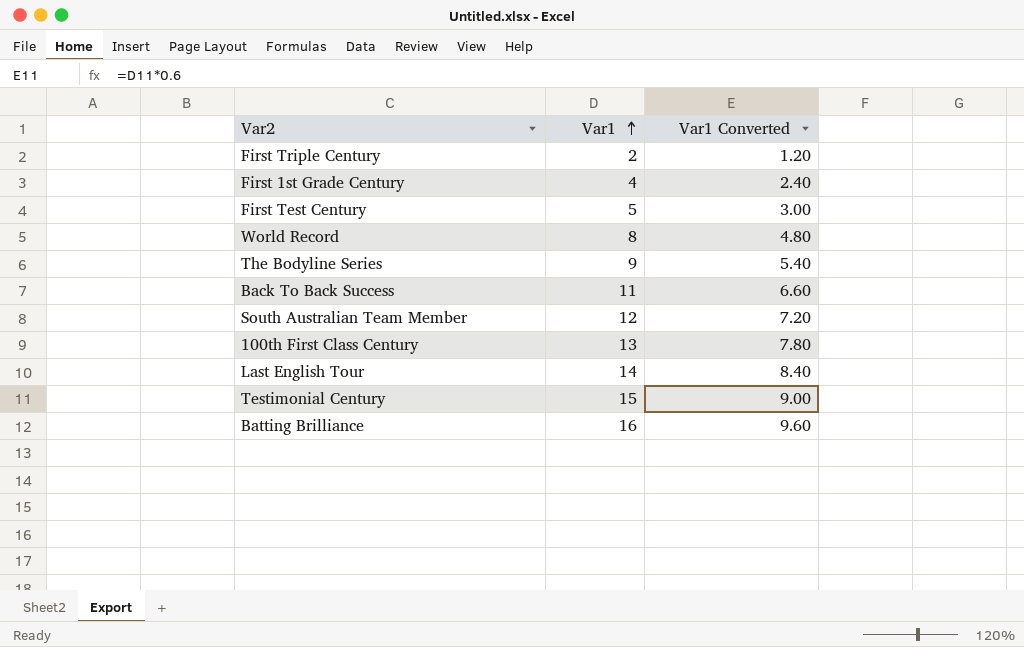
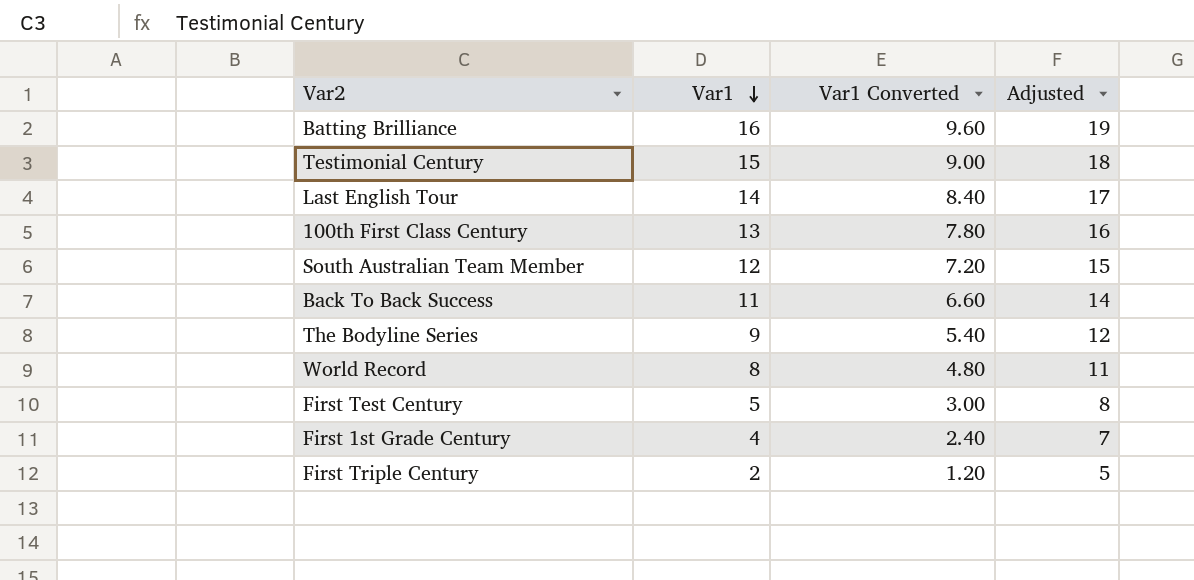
row order: Var1 ascending -> Var1 descending
column Adjusted | formula: none -> [Var1] + 3

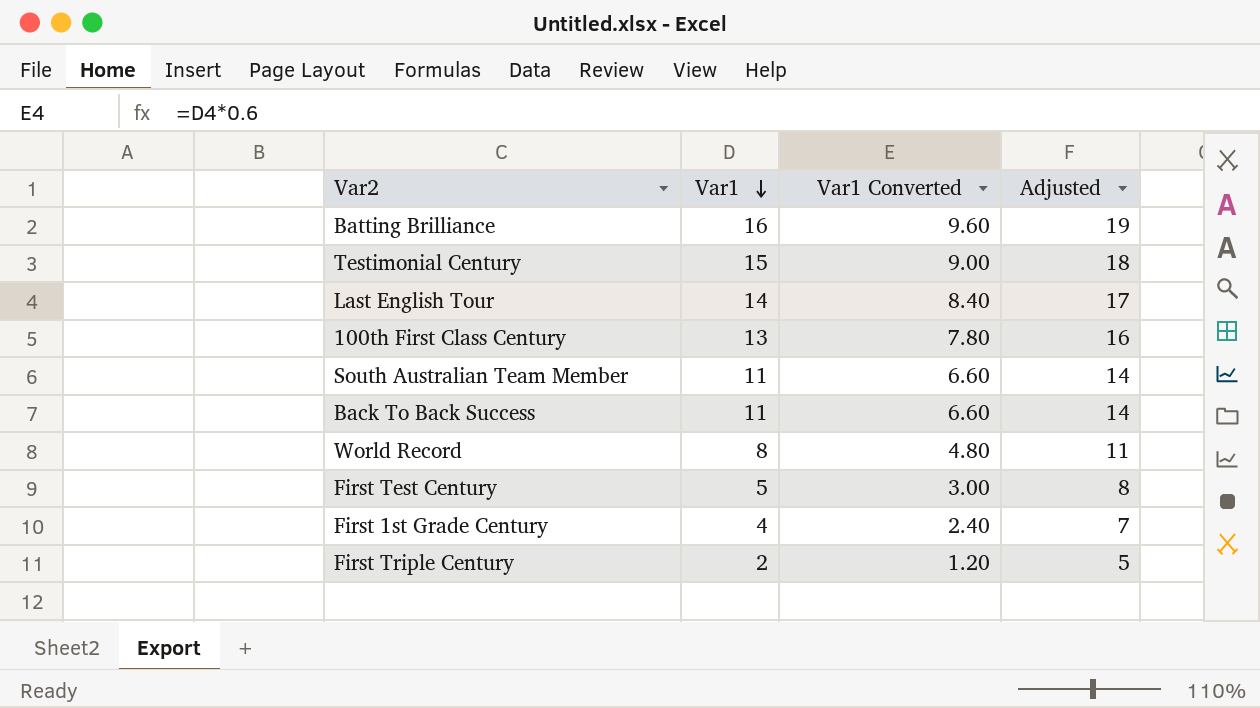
row The Bodyline Series: 9 | 5.40 | 12 -> none
South Australian Team Member | Var1: 12 -> 11
South Australian Team Member | Var1 Converted: 7.20 -> 6.60
South Australian Team Member | Adjusted: 15 -> 14

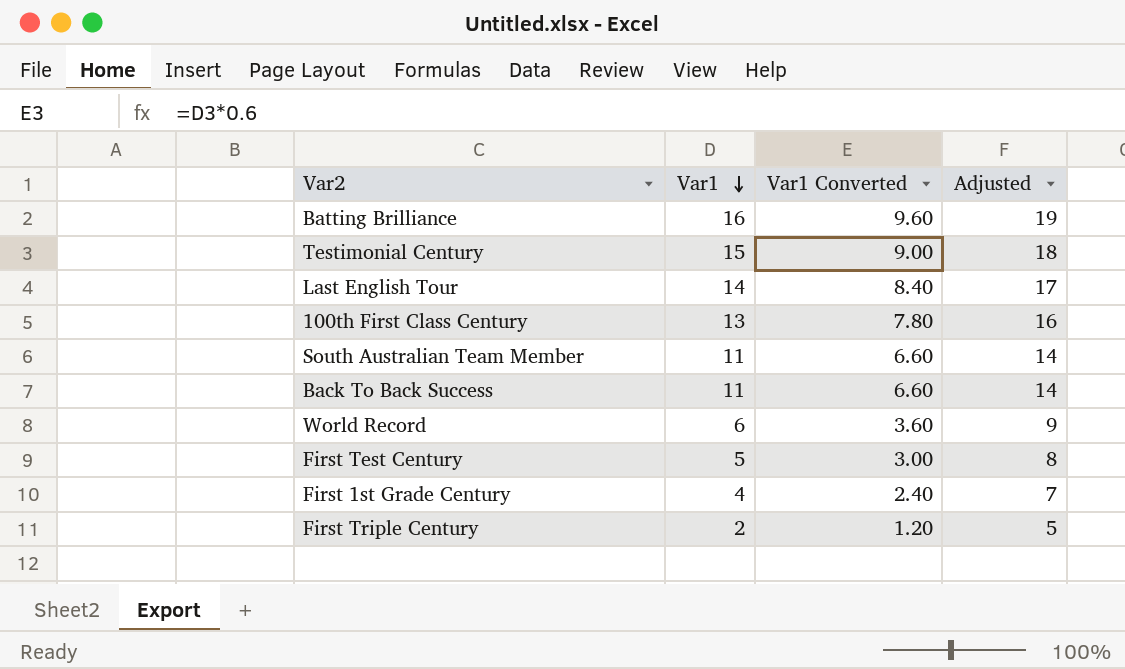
World Record | Var1: 8 -> 6
World Record | Var1 Converted: 4.80 -> 3.60
World Record | Adjusted: 11 -> 9

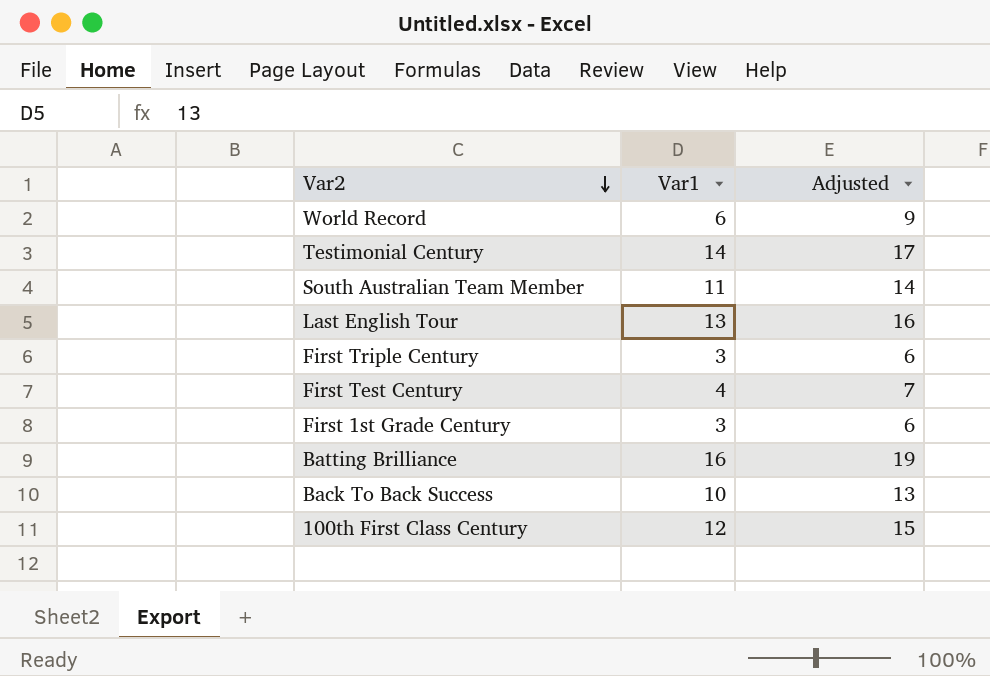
row order: Var1 descending -> Var2 descending
column Var1 Converted | formula: [Var1] * 0.6 -> none
Testimonial Century | Var1: 15 -> 14
Testimonial Century | Adjusted: 18 -> 17
Last English Tour | Var1: 14 -> 13
Last English Tour | Adjusted: 17 -> 16
First Triple Century | Var1: 2 -> 3
First Triple Century | Adjusted: 5 -> 6
First Test Century | Var1: 5 -> 4
First Test Century | Adjusted: 8 -> 7
First 1st Grade Century | Var1: 4 -> 3
First 1st Grade Century | Adjusted: 7 -> 6
Back To Back Success | Var1: 11 -> 10
Back To Back Success | Adjusted: 14 -> 13
100th First Class Century | Var1: 13 -> 12
100th First Class Century | Adjusted: 16 -> 15

